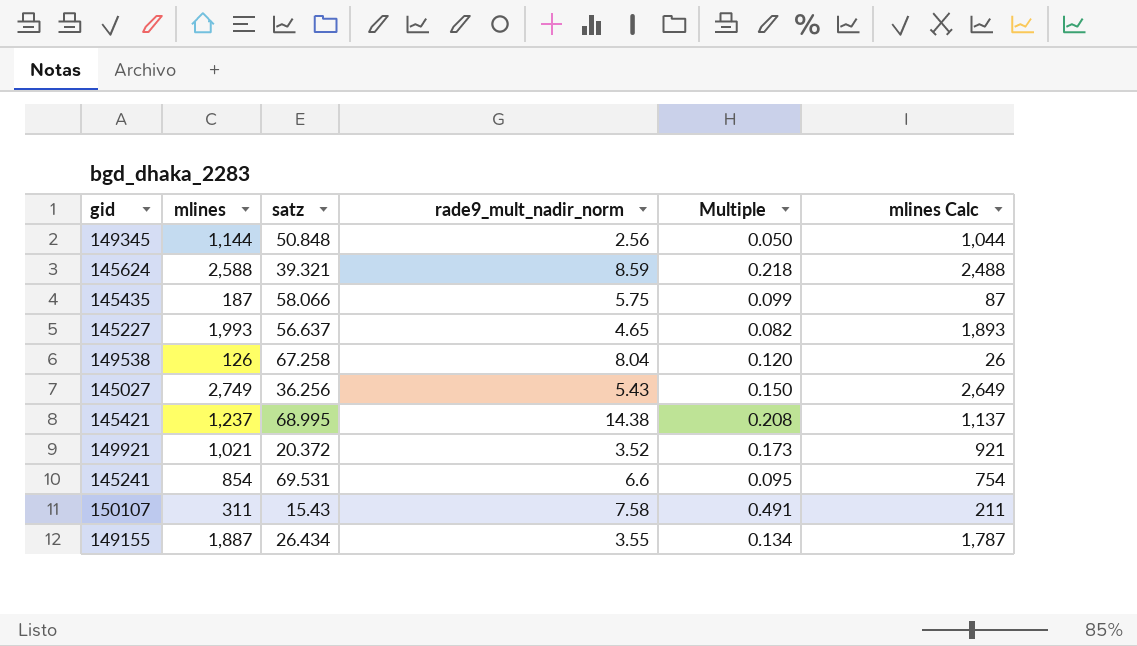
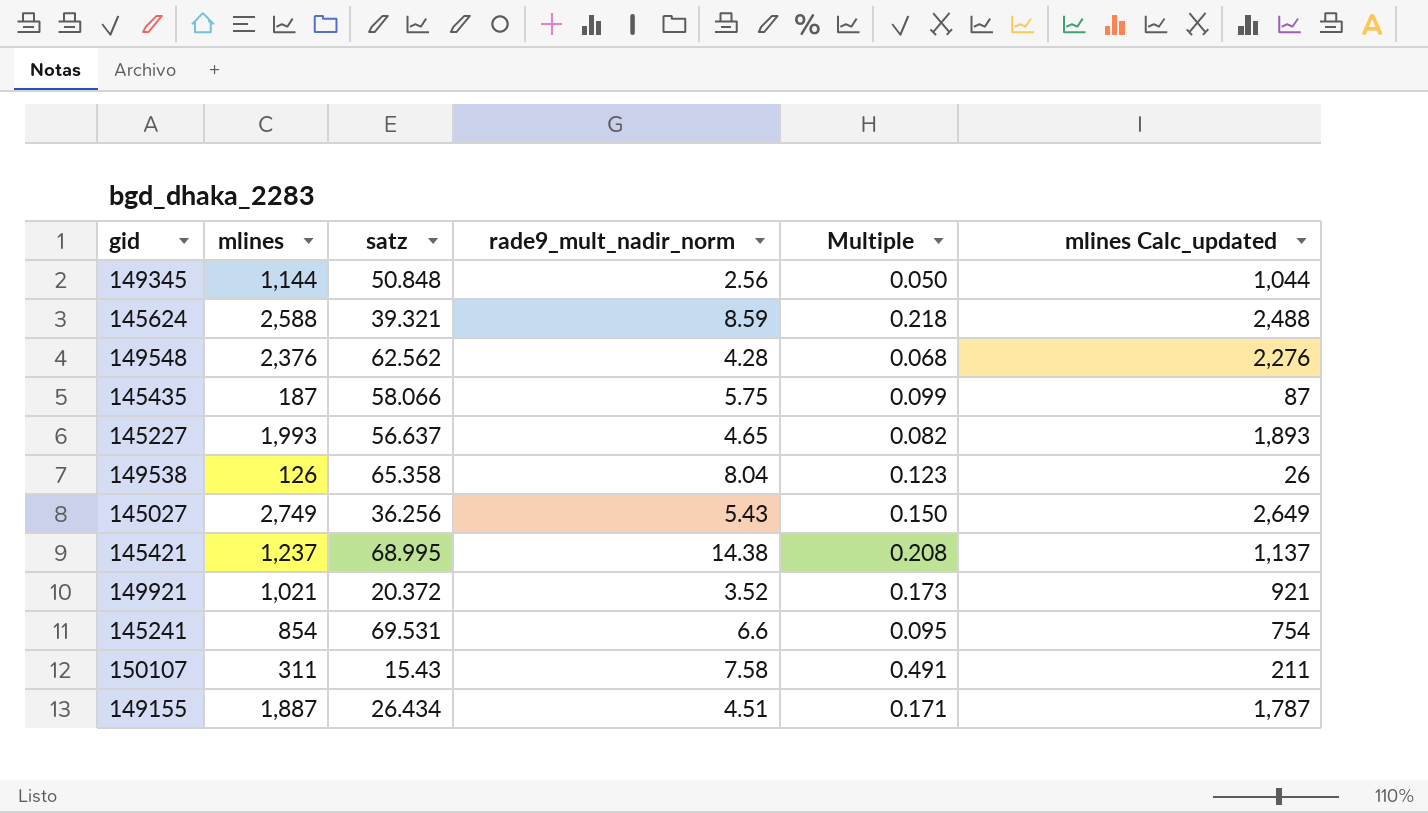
column name: mlines Calc -> mlines Calc_updated
row 149548: none -> 2,376 | 62.562 | 4.28 | 0.068 | 2,276
149538 | satz: 67.258 -> 65.358
149538 | Multiple: 0.120 -> 0.123
149155 | rade9_mult_nadir_norm: 3.55 -> 4.51
149155 | Multiple: 0.134 -> 0.171

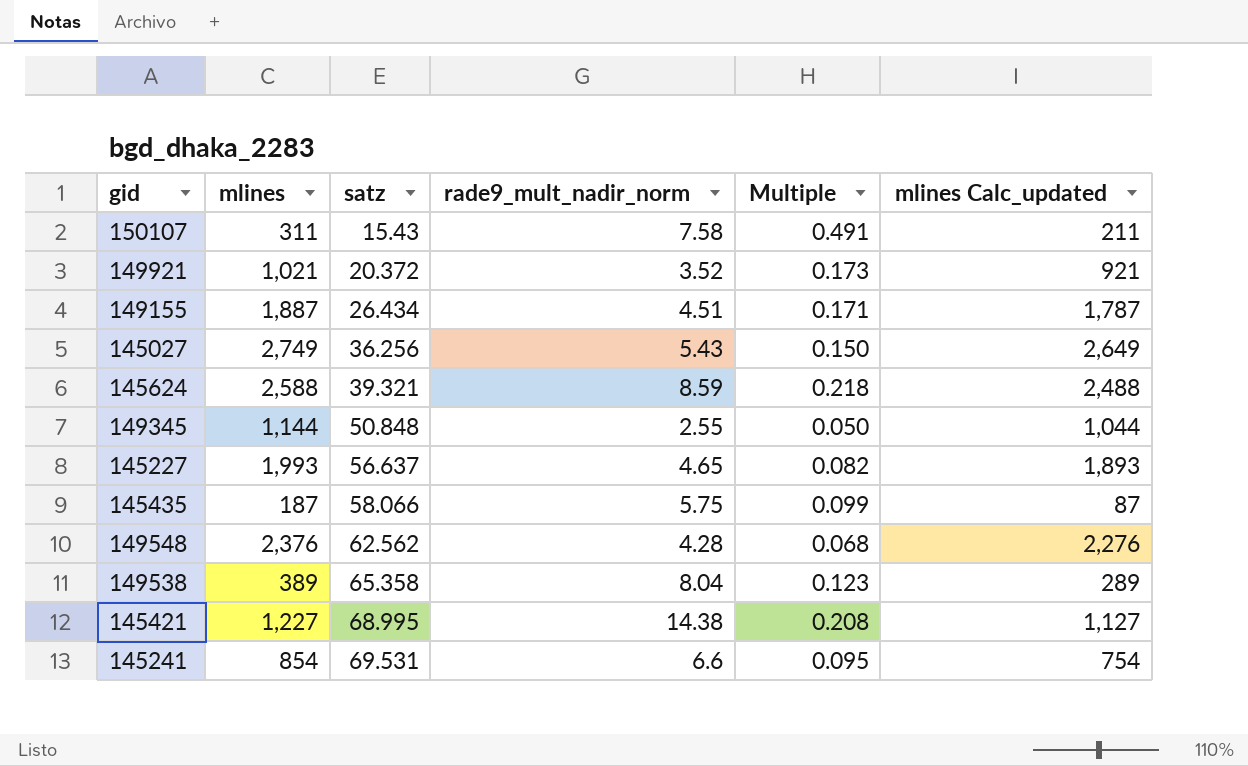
row order: none -> satz ascending
149345 | rade9_mult_nadir_norm: 2.56 -> 2.55
149538 | mlines: 126 -> 389
149538 | mlines Calc_updated: 26 -> 289
145421 | mlines: 1,237 -> 1,227
145421 | mlines Calc_updated: 1,137 -> 1,127

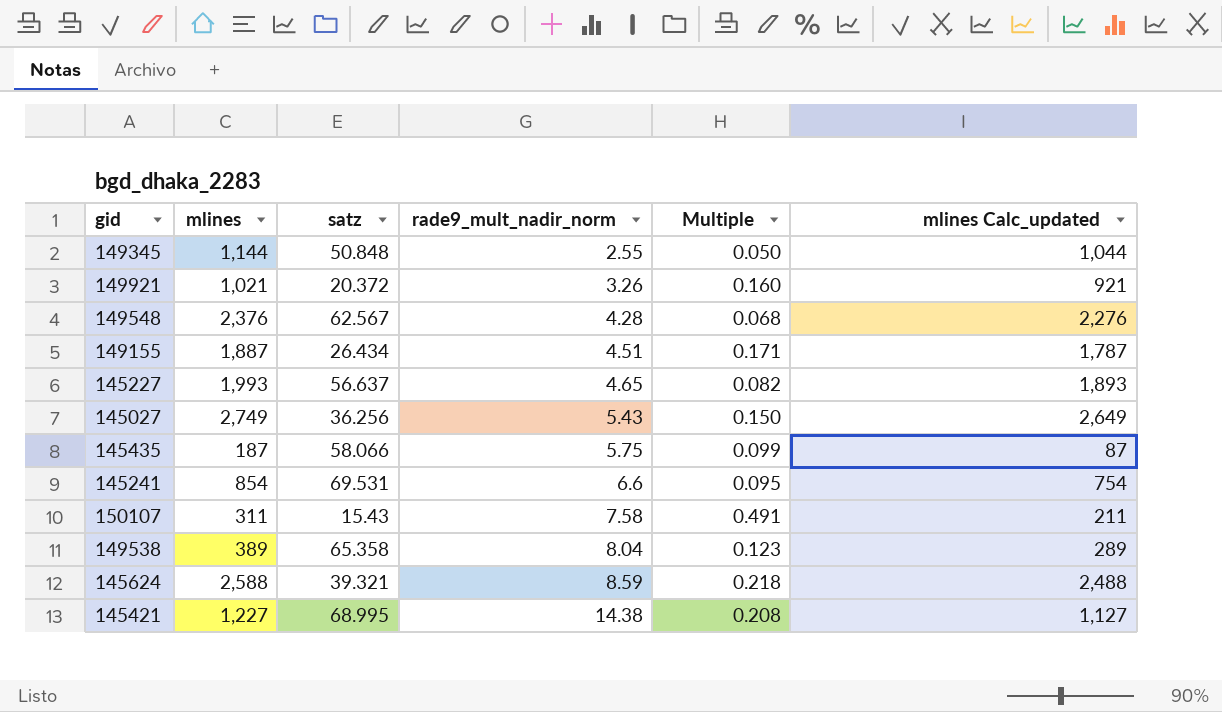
row order: satz ascending -> rade9_mult_nadir_norm ascending
149921 | rade9_mult_nadir_norm: 3.52 -> 3.26
149921 | Multiple: 0.173 -> 0.160
149548 | satz: 62.562 -> 62.567

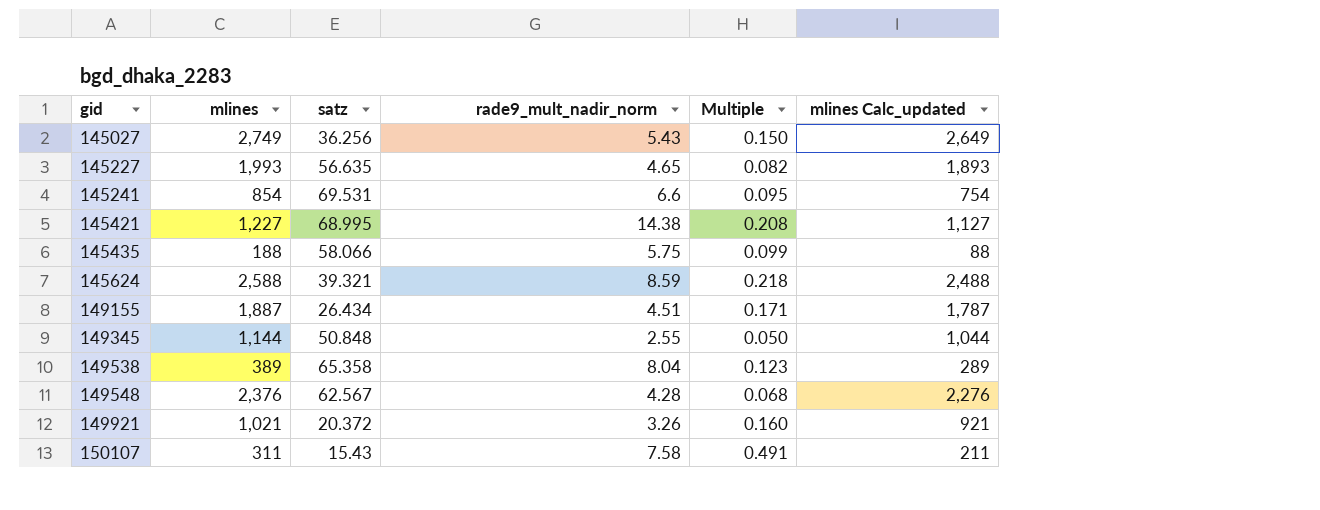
row order: rade9_mult_nadir_norm ascending -> gid ascending
145227 | satz: 56.637 -> 56.635
145435 | mlines: 187 -> 188
145435 | mlines Calc_updated: 87 -> 88

